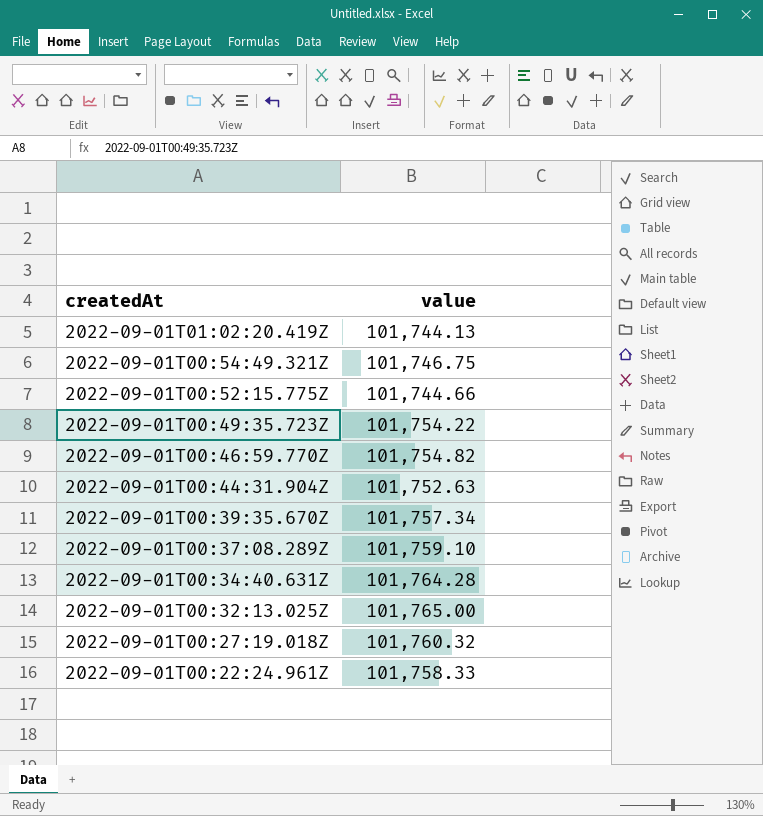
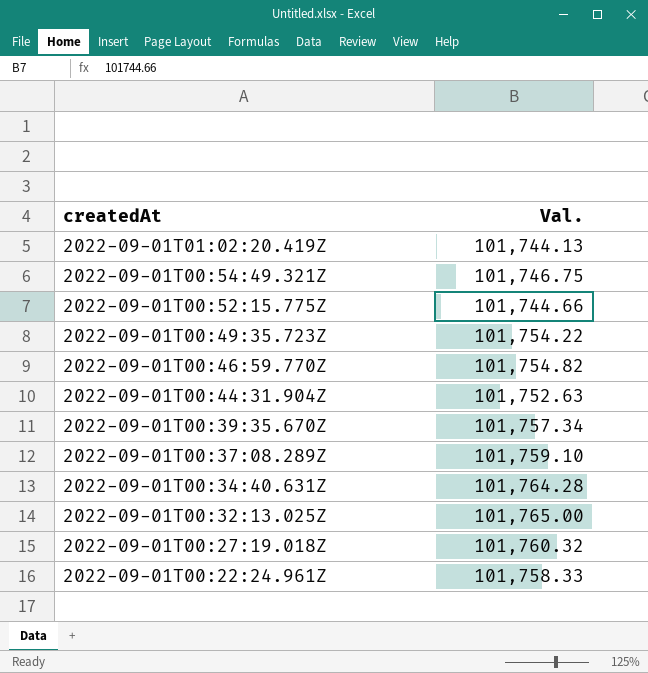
column name: value -> Val.

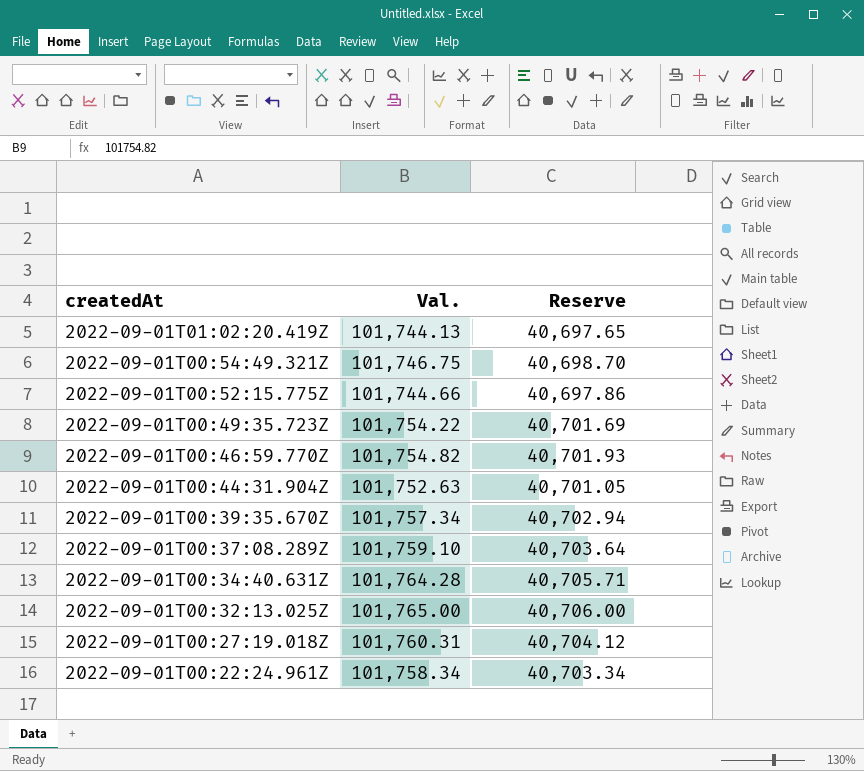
column Reserve | formula: none -> [Val.] * 0.4
2022-09-01T00:27:19.018Z | Val.: 101,760.32 -> 101,760.31
2022-09-01T00:22:24.961Z | Val.: 101,758.33 -> 101,758.34

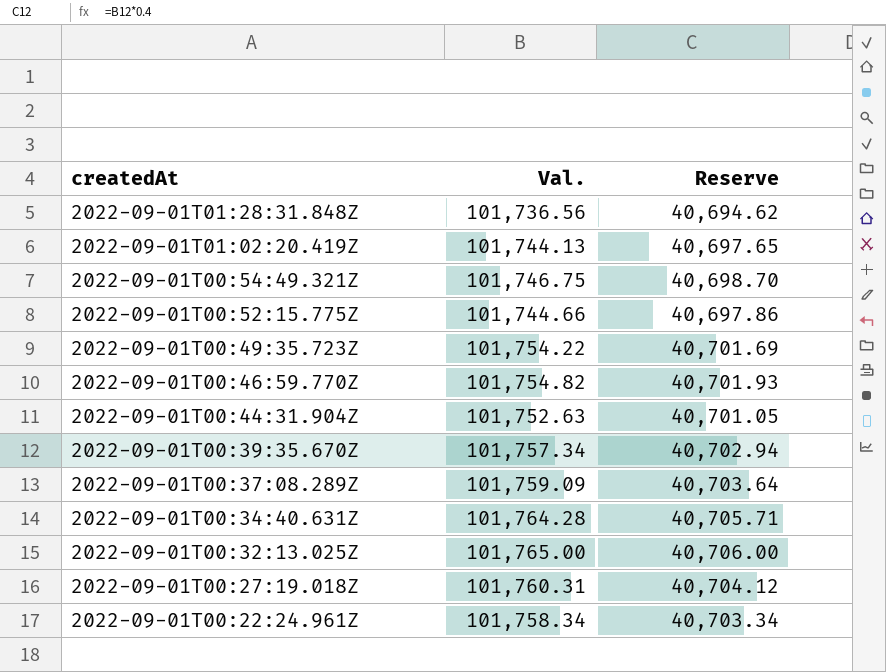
row 2022-09-01T01:28:31.848Z: none -> 101,736.56 | 40,694.62
2022-09-01T00:37:08.289Z | Val.: 101,759.10 -> 101,759.09

